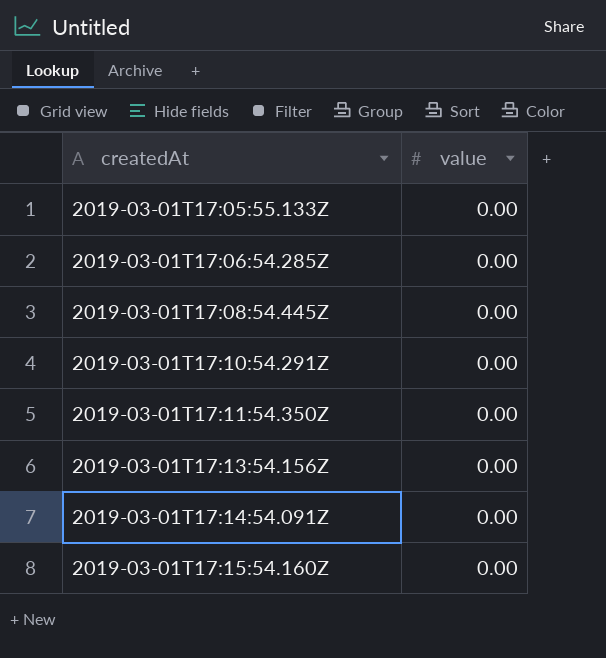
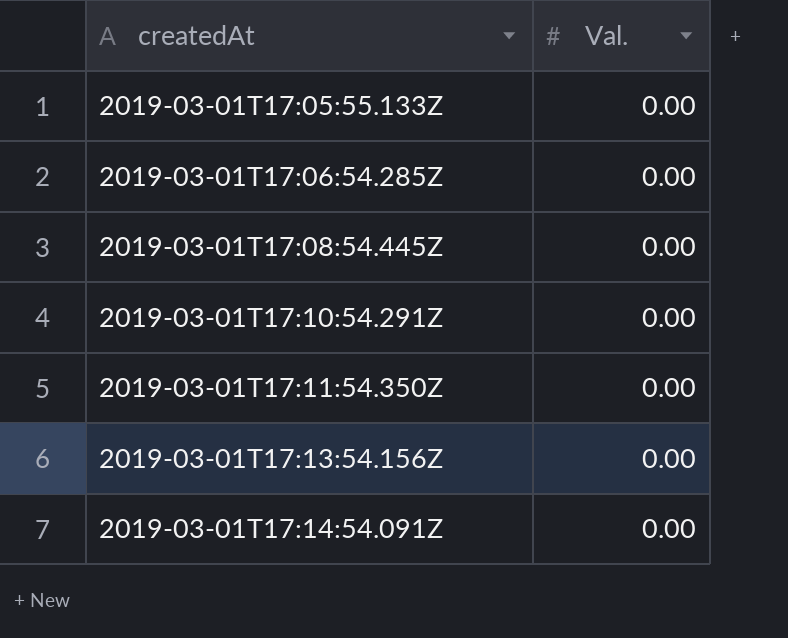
column name: value -> Val.
row 2019-03-01T17:15:54.160Z: 0.00 -> none

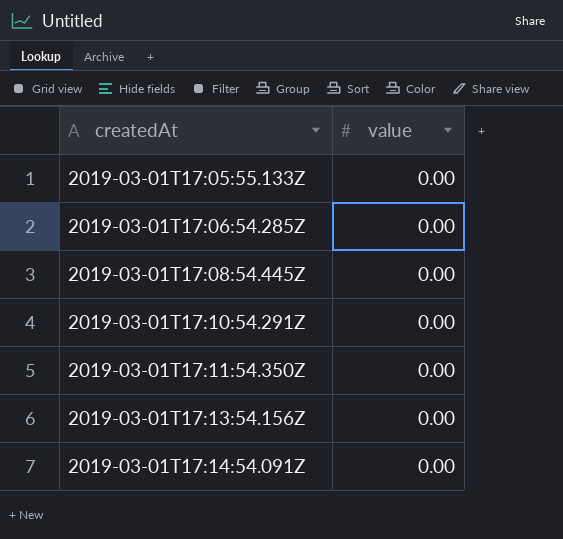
column name: Val. -> value

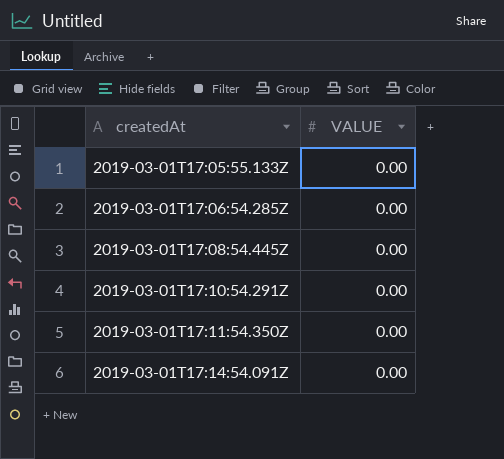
column name: value -> VALUE
row 2019-03-01T17:13:54.156Z: 0.00 -> none

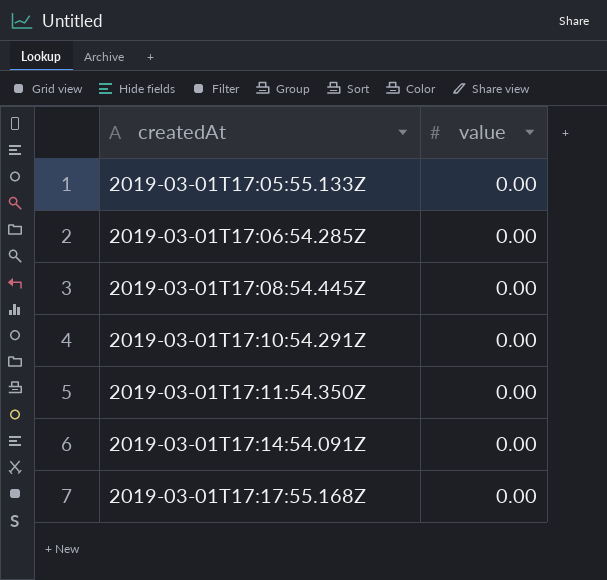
column name: VALUE -> value
row 2019-03-01T17:17:55.168Z: none -> 0.00

